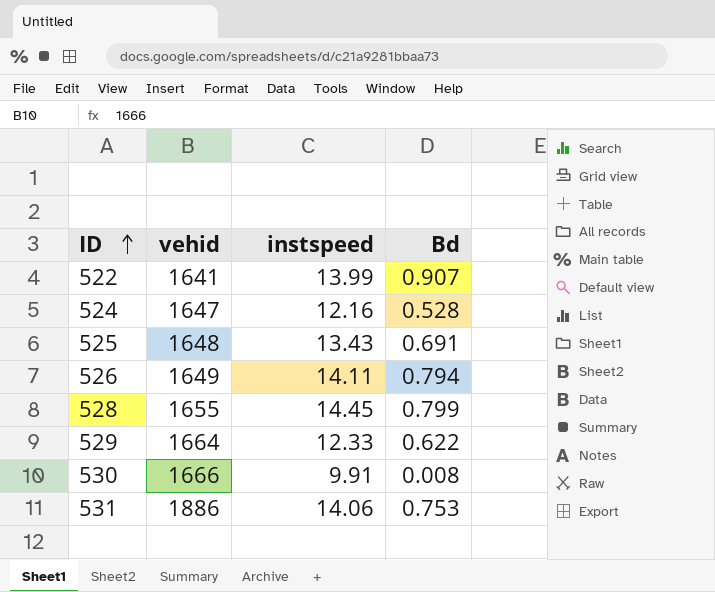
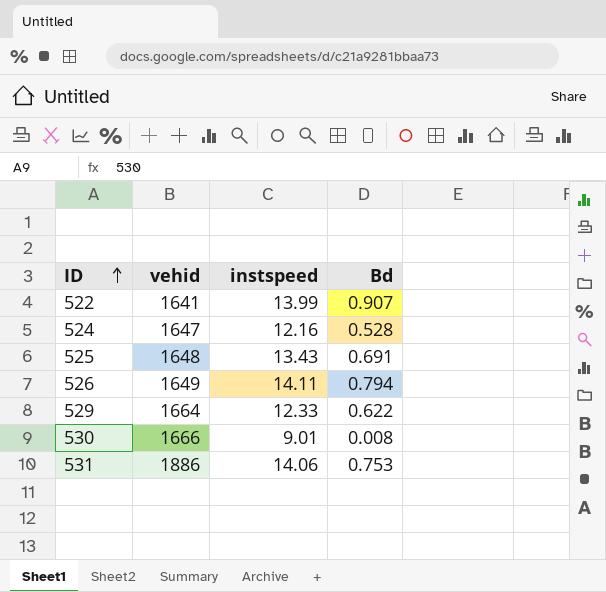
row 528: 1655 | 14.45 | 0.799 -> none
530 | instspeed: 9.91 -> 9.01

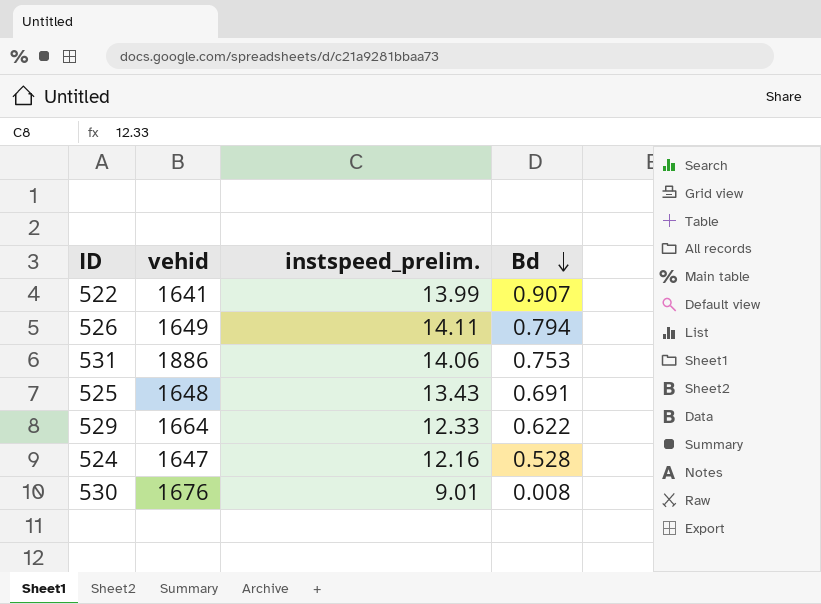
row order: ID ascending -> Bd descending
column name: instspeed -> instspeed_prelim.
530 | vehid: 1666 -> 1676

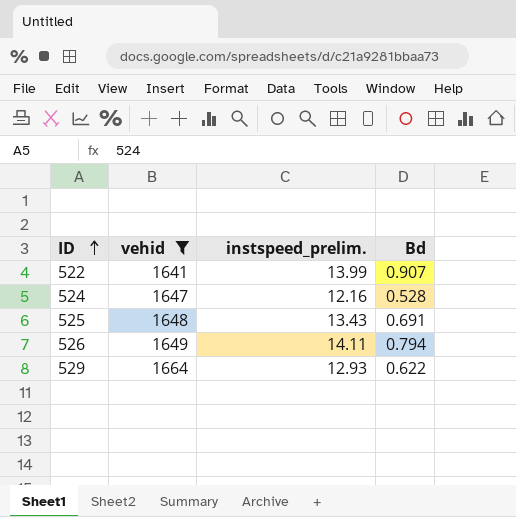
filter: none -> vehid <= 1664
row order: Bd descending -> ID ascending
529 | instspeed_prelim.: 12.33 -> 12.93

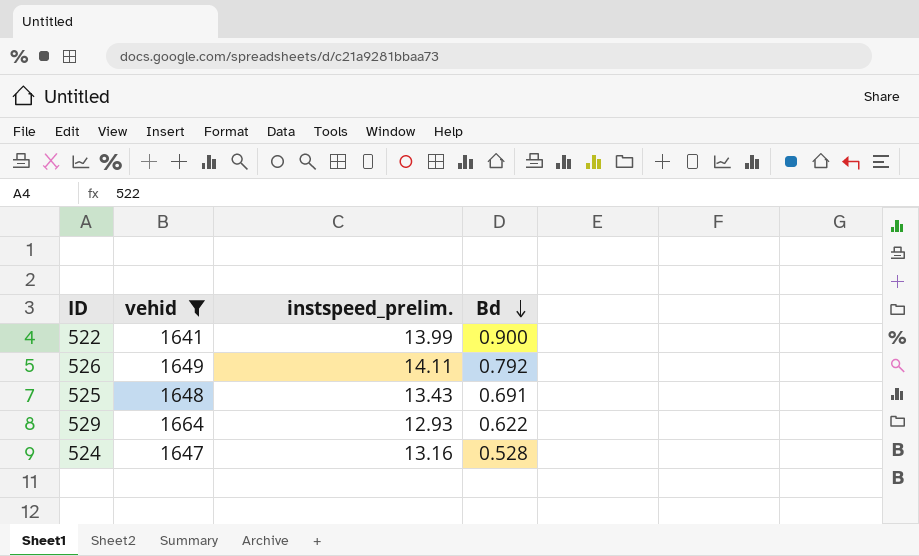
row order: ID ascending -> Bd descending
522 | Bd: 0.907 -> 0.900
526 | Bd: 0.794 -> 0.792
524 | instspeed_prelim.: 12.16 -> 13.16

